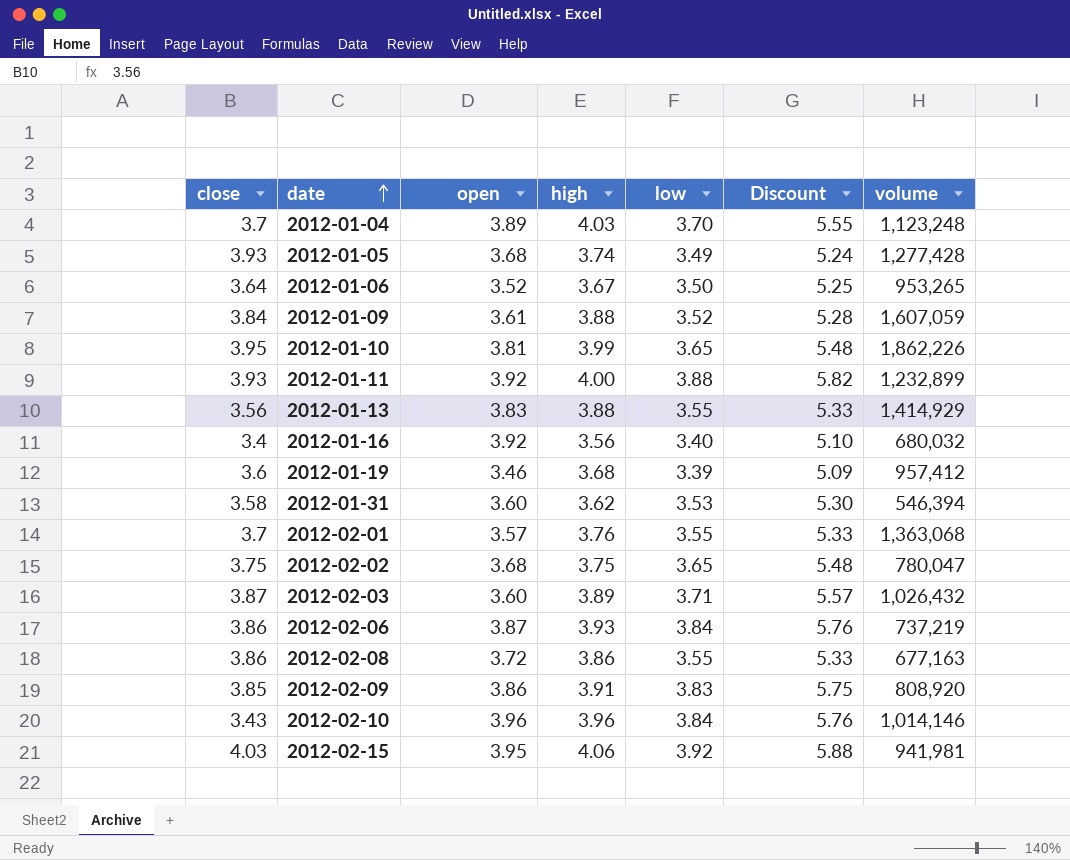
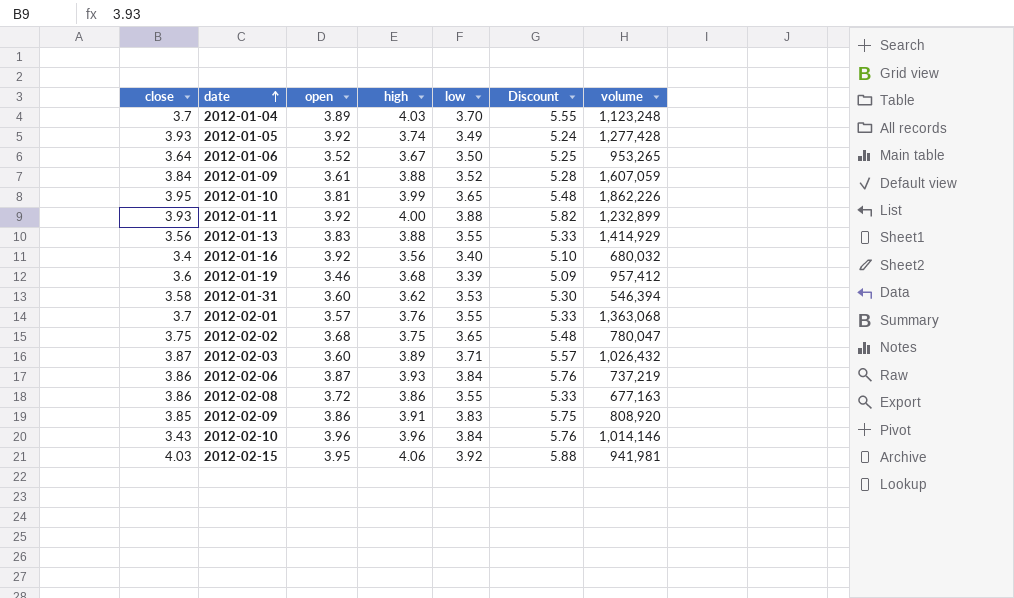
2012-01-05 | open: 3.68 -> 3.92

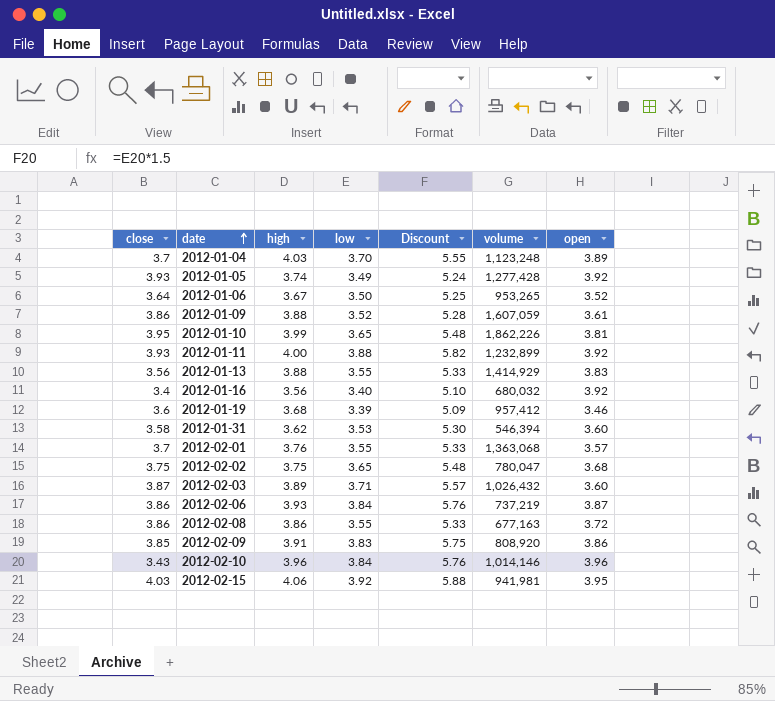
column open | position: 3 -> 7
2012-01-09 | close: 3.84 -> 3.86

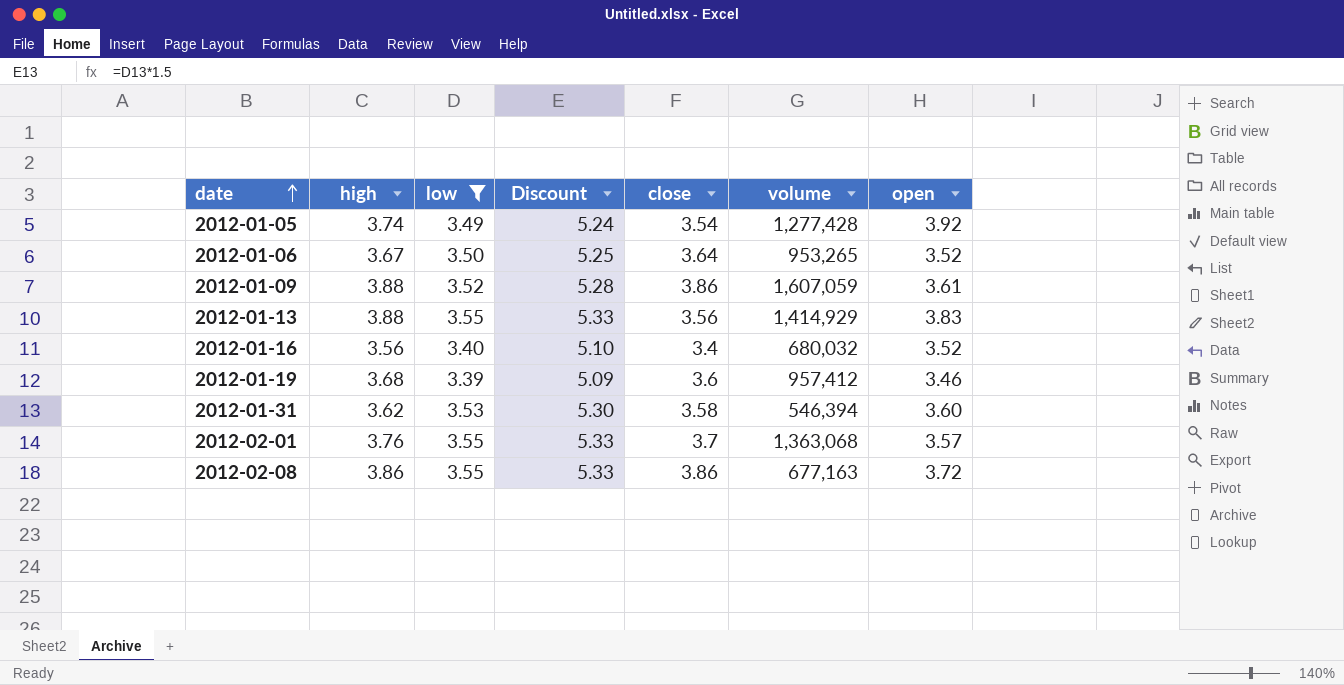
filter: none -> low <= 3.55
column close | position: 1 -> 5
2012-01-05 | close: 3.93 -> 3.54
2012-01-16 | open: 3.92 -> 3.52

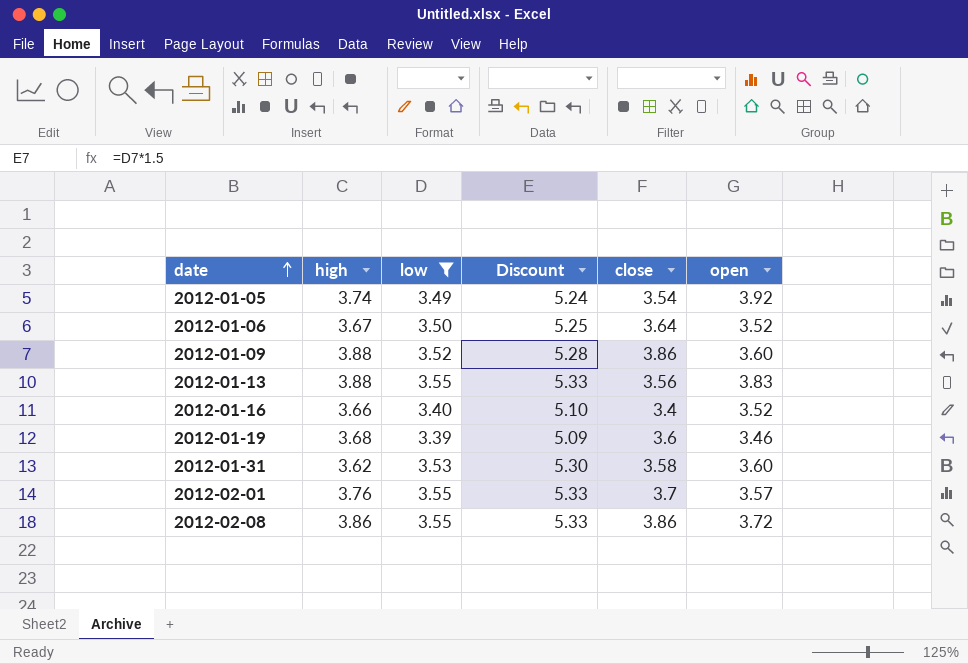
column volume | position: 6 -> none
2012-01-09 | open: 3.61 -> 3.60
2012-01-16 | high: 3.56 -> 3.66

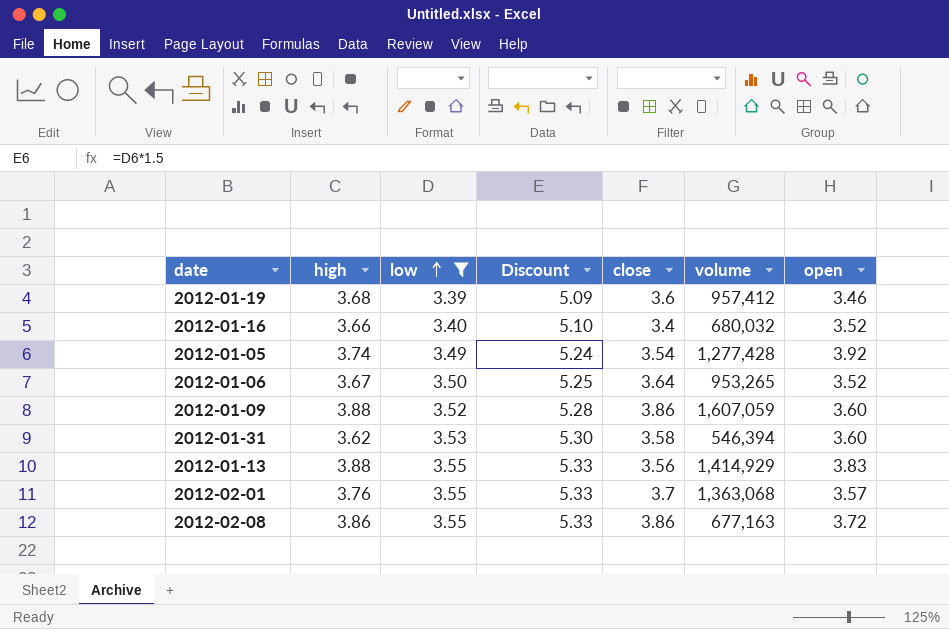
row order: date ascending -> low ascending
column volume | position: none -> 6

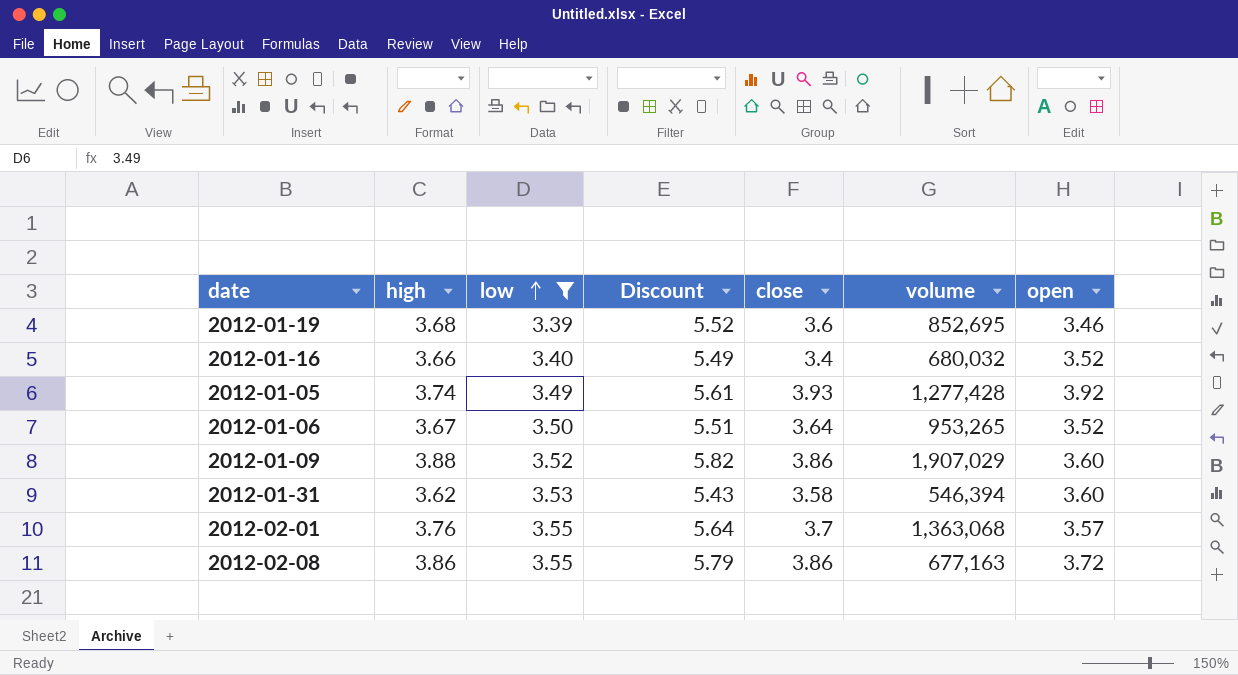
column Discount | formula: [low] * 1.5 -> [high] * 1.5
row 2012-01-13: 3.88 | 3.55 | 5.33 | 3.56 | 1,414,929 | 3.83 -> none
2012-01-19 | volume: 957,412 -> 852,695
2012-01-05 | close: 3.54 -> 3.93
2012-01-09 | volume: 1,607,059 -> 1,907,029

